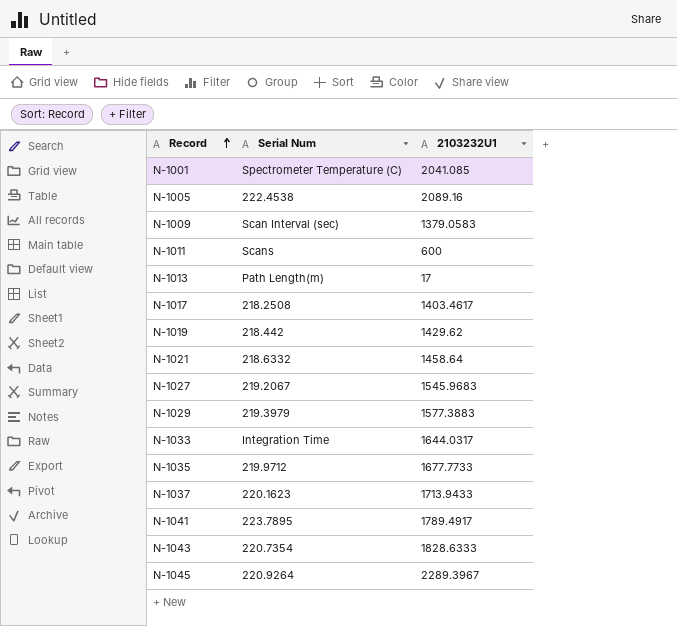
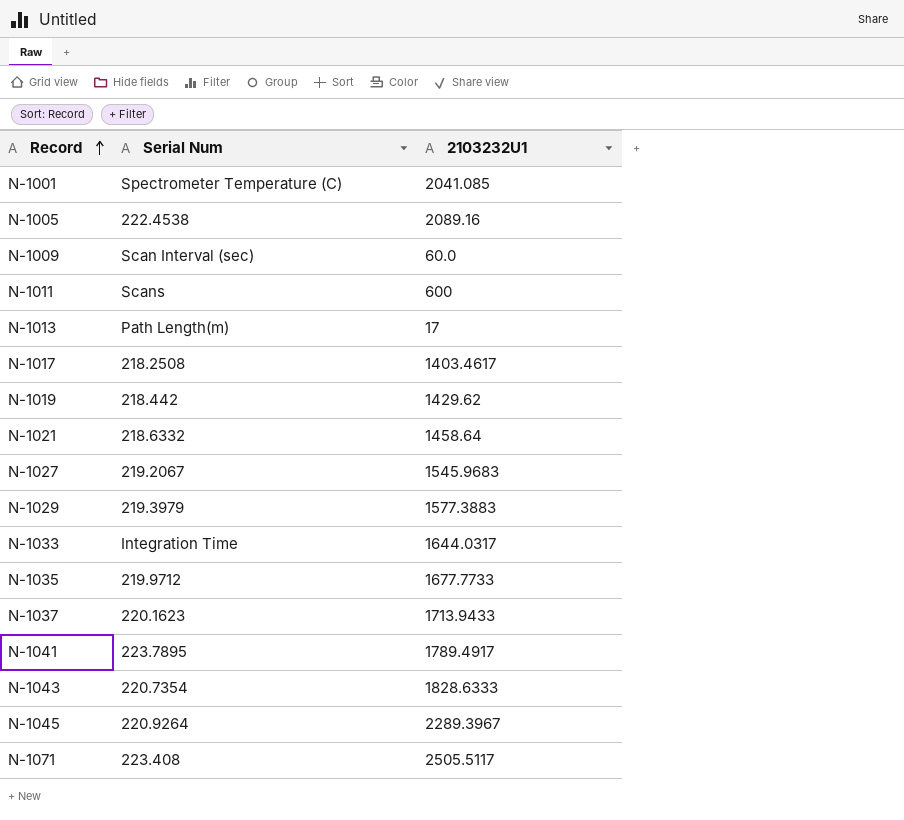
N-1009 | 2103232U1: 1379.0583 -> 60.0
row N-1071: none -> 223.408 | 2505.5117

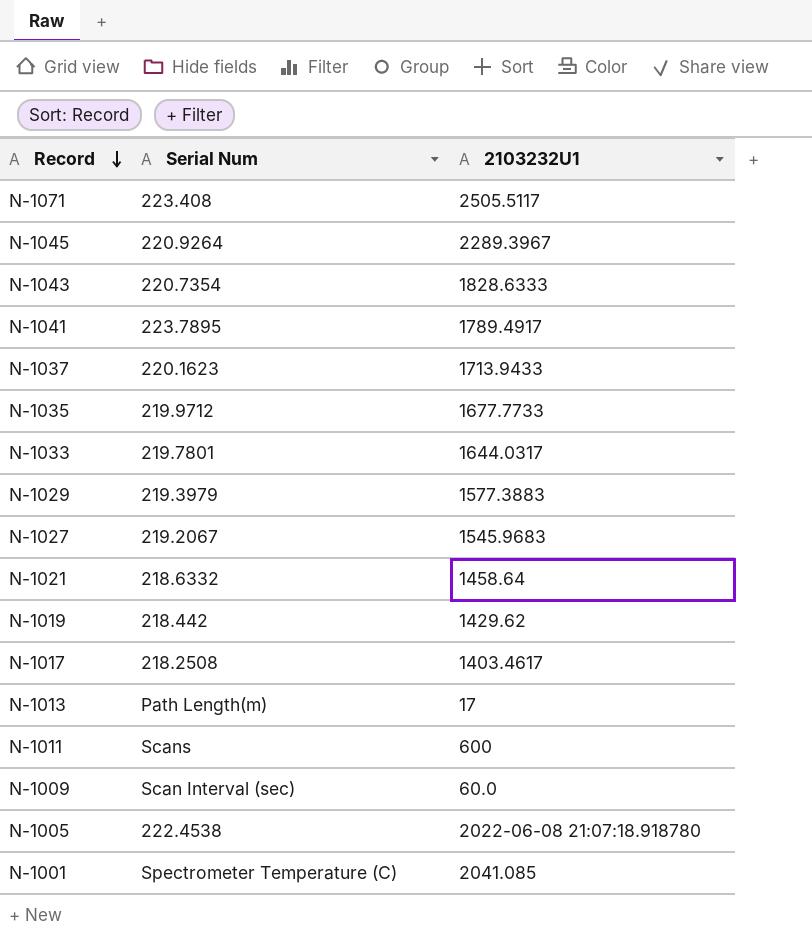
row order: Record ascending -> Record descending
N-1033 | Serial Num: Integration Time -> 219.7801
N-1005 | 2103232U1: 2089.16 -> 2022-06-08 21:07:18.918780

